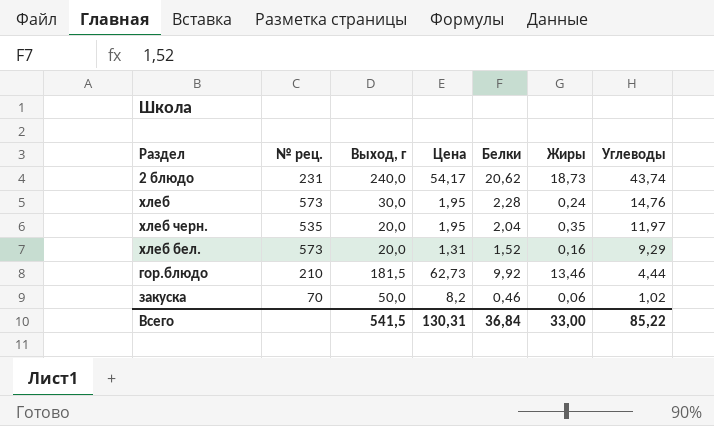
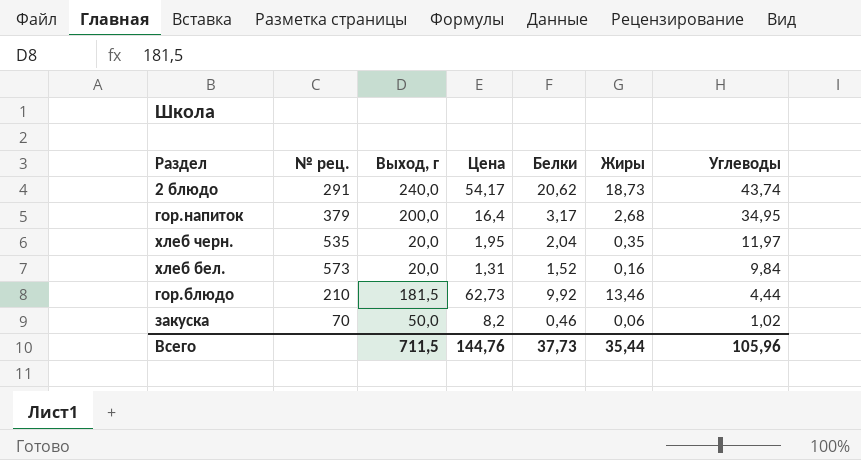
row хлеб: 573 | 30,0 | 1,95 | 2,28 | 0,24 | 14,76 -> none
2 блюдо | № рец.: 231 -> 291
row гор.напиток: none -> 379 | 200,0 | 16,4 | 3,17 | 2,68 | 34,95
хлеб бел. | Углеводы: 9,29 -> 9,84
Всего | Выход, г: 541,5 -> 711,5
Всего | Цена: 130,31 -> 144,76
Всего | Белки: 36,84 -> 37,73
Всего | Жиры: 33,00 -> 35,44
Всего | Углеводы: 85,22 -> 105,96

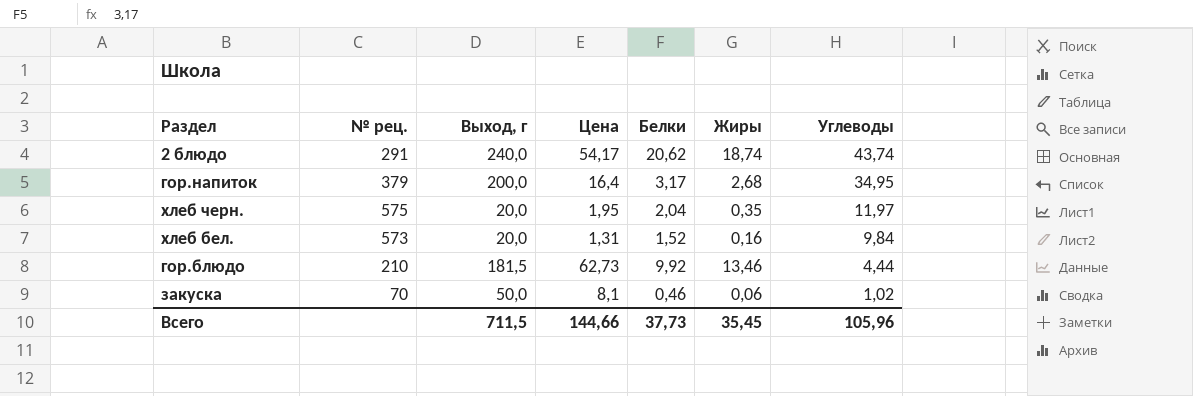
2 блюдо | Жиры: 18,73 -> 18,74
хлеб черн. | № рец.: 535 -> 575
закуска | Цена: 8,2 -> 8,1
Всего | Цена: 144,76 -> 144,66
Всего | Жиры: 35,44 -> 35,45

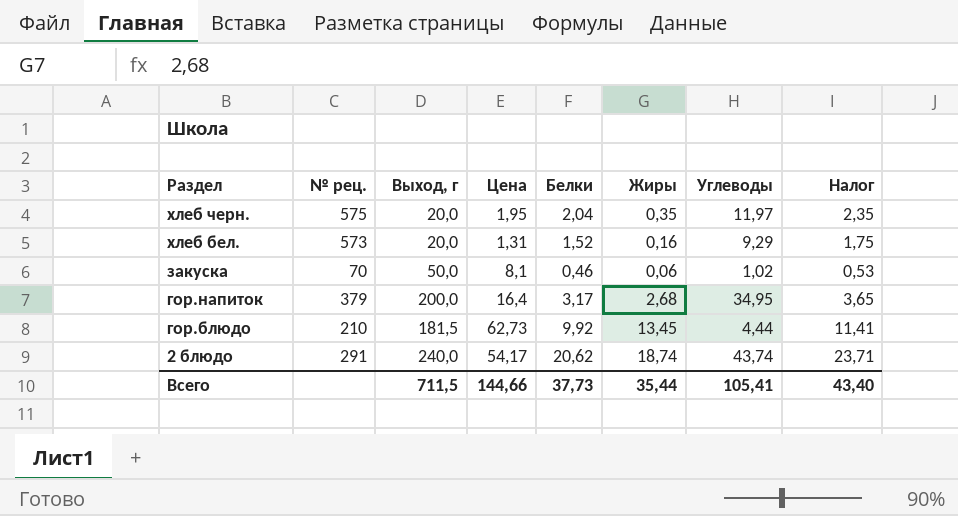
row order: Углеводы descending -> Раздел descending
column Налог | formula: none -> [Белки] * 1,15
хлеб бел. | Углеводы: 9,84 -> 9,29
гор.блюдо | Жиры: 13,46 -> 13,45
Всего | Жиры: 35,45 -> 35,44
Всего | Углеводы: 105,96 -> 105,41

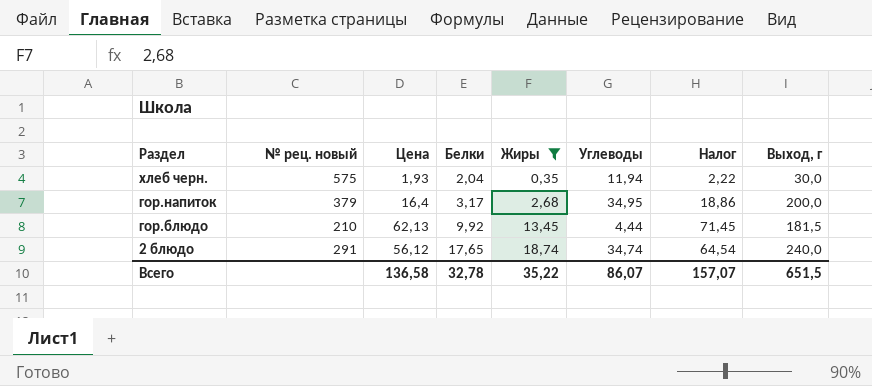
filter: none -> Жиры >= 0,35
column name: № рец. -> № рец. новый
column Налог | formula: [Белки] * 1,15 -> [Цена] * 1,15
column Выход, г | position: 3 -> 8
хлеб черн. | Цена: 1,95 -> 1,93
хлеб черн. | Углеводы: 11,97 -> 11,94
хлеб черн. | Выход, г: 20,0 -> 30,0
гор.блюдо | Цена: 62,73 -> 62,13
2 блюдо | Цена: 54,17 -> 56,12
2 блюдо | Белки: 20,62 -> 17,65
2 блюдо | Углеводы: 43,74 -> 34,74
Всего | Цена: 144,66 -> 136,58
Всего | Белки: 37,73 -> 32,78
Всего | Жиры: 35,44 -> 35,22
Всего | Углеводы: 105,41 -> 86,07
Всего | Налог: 43,40 -> 157,07
Всего | Выход, г: 711,5 -> 651,5

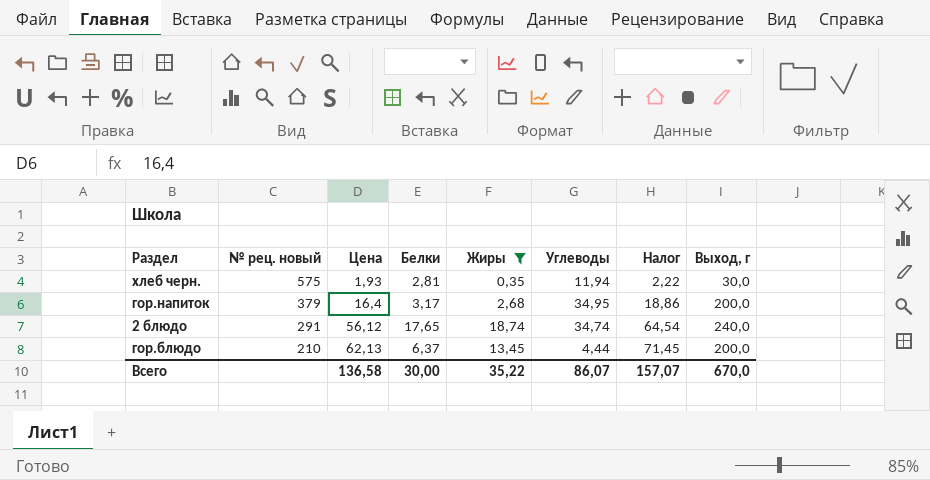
row order: Раздел descending -> № рец. новый descending
хлеб черн. | Белки: 2,04 -> 2,81
гор.блюдо | Белки: 9,92 -> 6,37
гор.блюдо | Выход, г: 181,5 -> 200,0
Всего | Белки: 32,78 -> 30,00
Всего | Выход, г: 651,5 -> 670,0

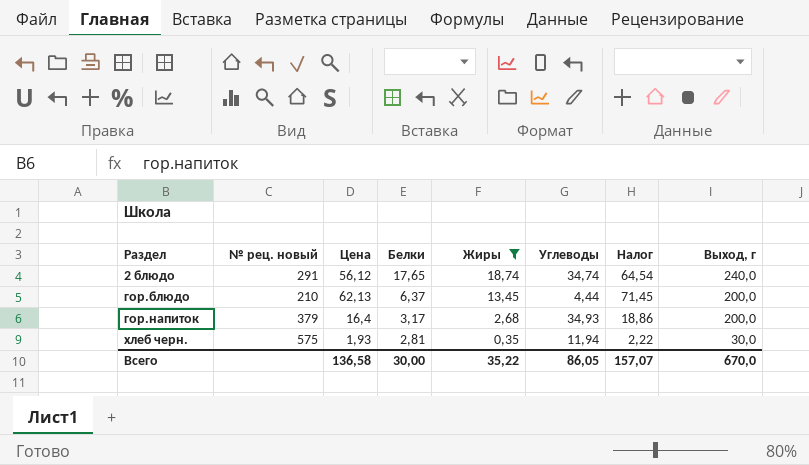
row order: № рец. новый descending -> Раздел ascending
гор.напиток | Углеводы: 34,95 -> 34,93
Всего | Углеводы: 86,07 -> 86,05

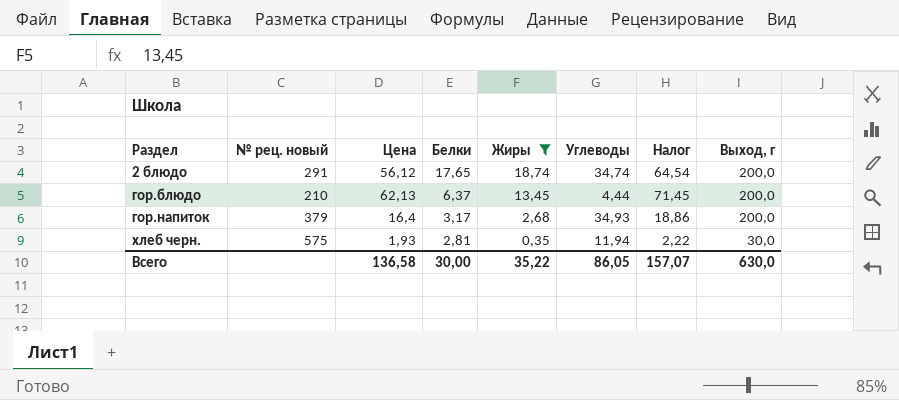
2 блюдо | Выход, г: 240,0 -> 200,0
Всего | Выход, г: 670,0 -> 630,0

